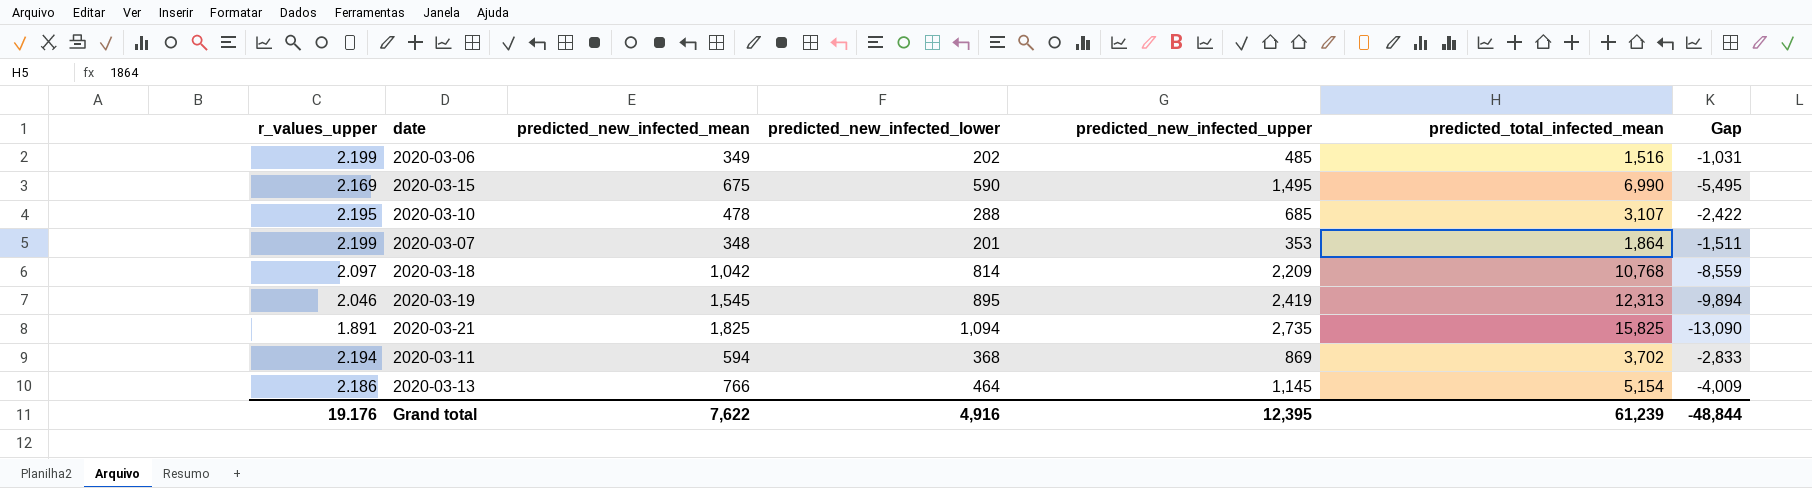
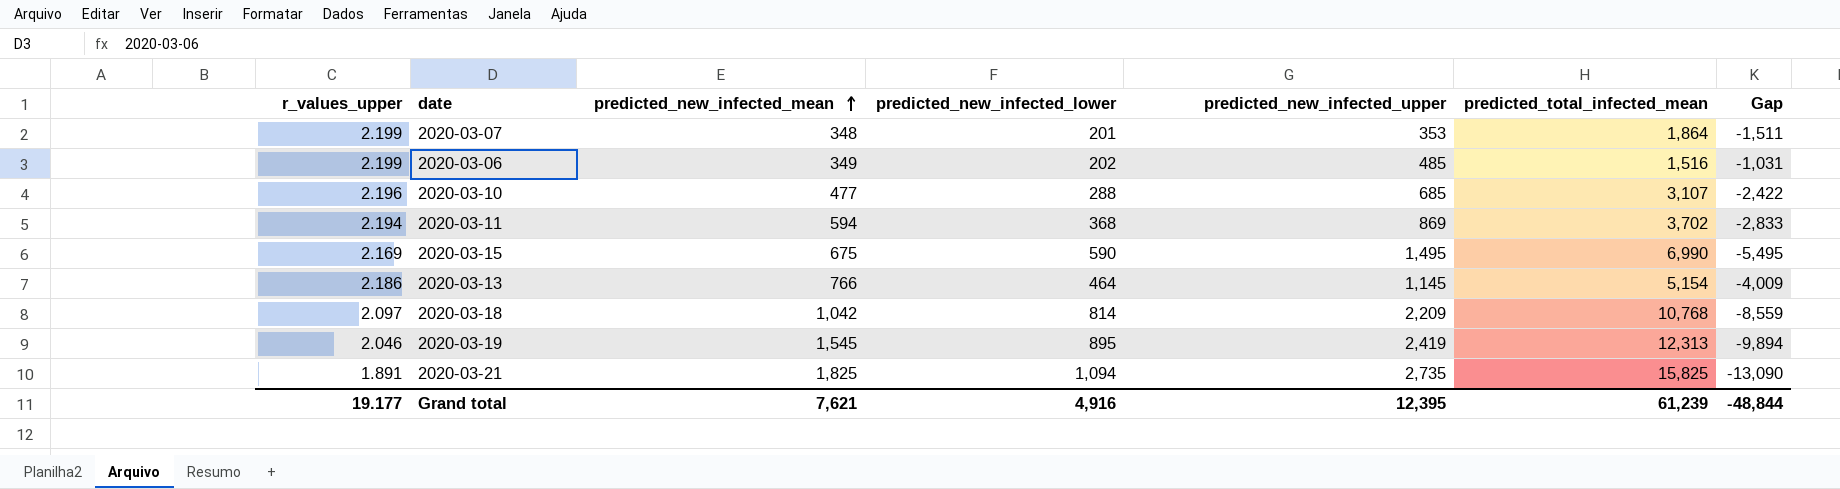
row order: none -> predicted_new_infected_mean ascending
2020-03-10 | r_values_upper: 2.195 -> 2.196
2020-03-10 | predicted_new_infected_mean: 478 -> 477
Grand total | r_values_upper: 19.176 -> 19.177
Grand total | predicted_new_infected_mean: 7,622 -> 7,621

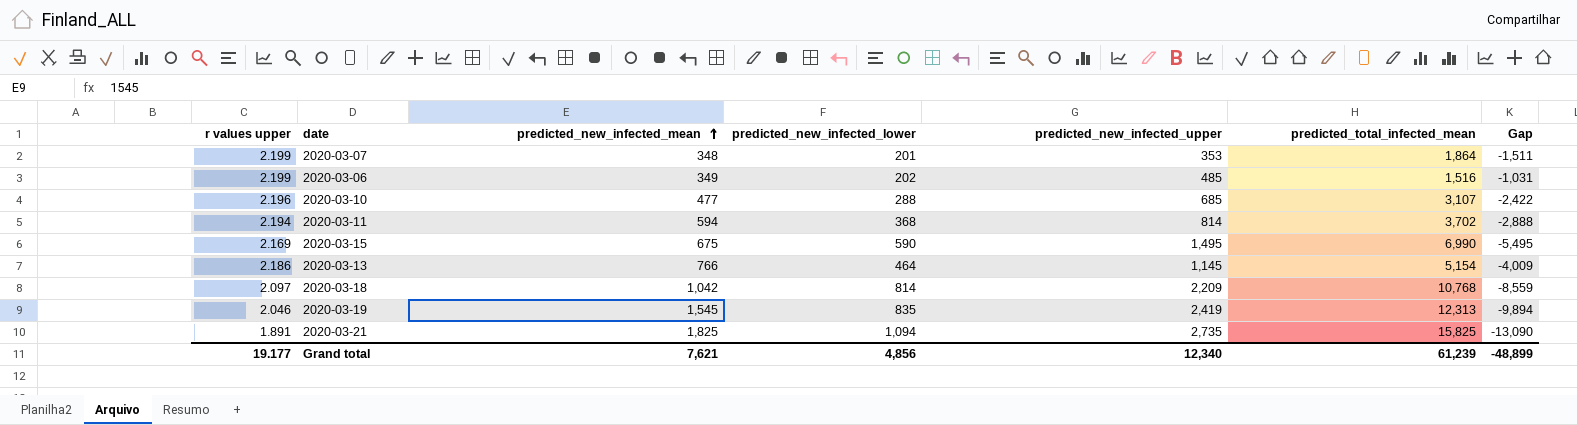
column name: r_values_upper -> r values upper
2020-03-11 | predicted_new_infected_upper: 869 -> 814
2020-03-11 | Gap: -2,833 -> -2,888
2020-03-19 | predicted_new_infected_lower: 895 -> 835
Grand total | predicted_new_infected_lower: 4,916 -> 4,856
Grand total | predicted_new_infected_upper: 12,395 -> 12,340
Grand total | Gap: -48,844 -> -48,899

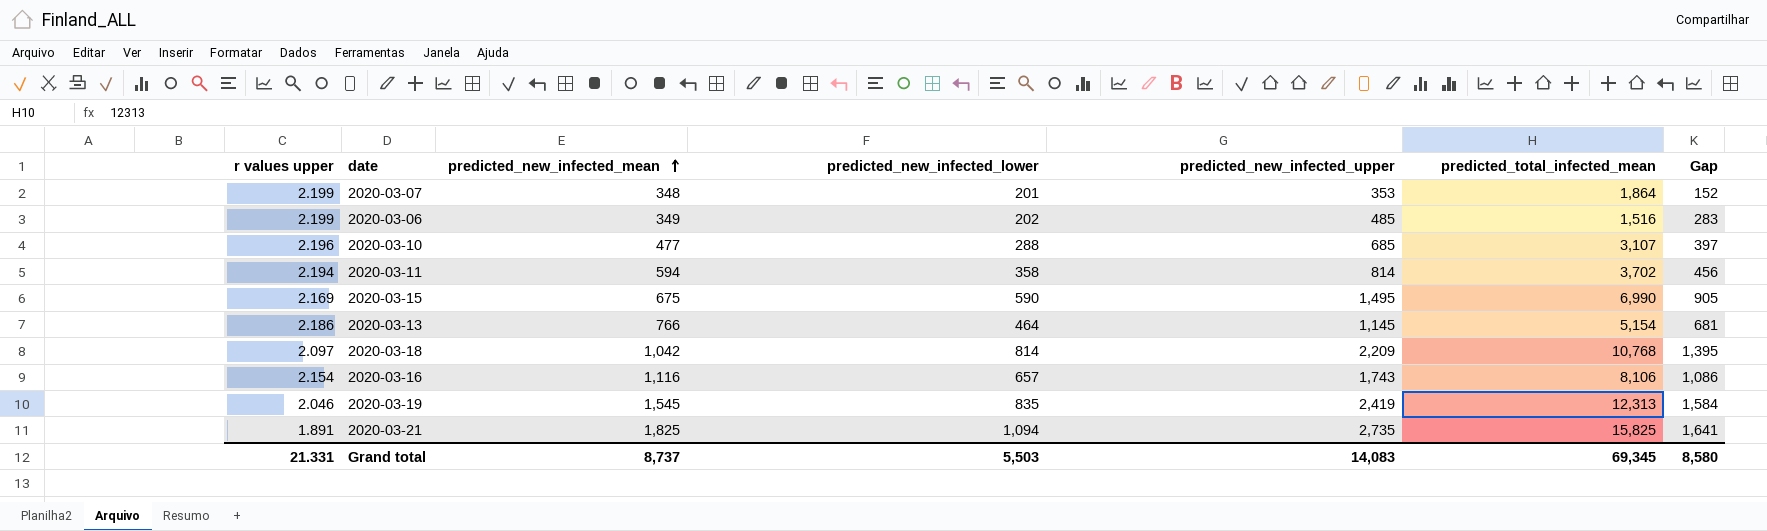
column Gap | formula: [predicted_new_infected_upper] - [predicted_total_infected_mean] -> [predicted_new_infected_upper] - [predicted_new_infected_lower]
2020-03-11 | predicted_new_infected_lower: 368 -> 358
row 2020-03-16: none -> 2.154 | 1,116 | 657 | 1,743 | 8,106 | 1,086
Grand total | r values upper: 19.177 -> 21.331
Grand total | predicted_new_infected_mean: 7,621 -> 8,737
Grand total | predicted_new_infected_lower: 4,856 -> 5,503
Grand total | predicted_new_infected_upper: 12,340 -> 14,083
Grand total | predicted_total_infected_mean: 61,239 -> 69,345
Grand total | Gap: -48,899 -> 8,580

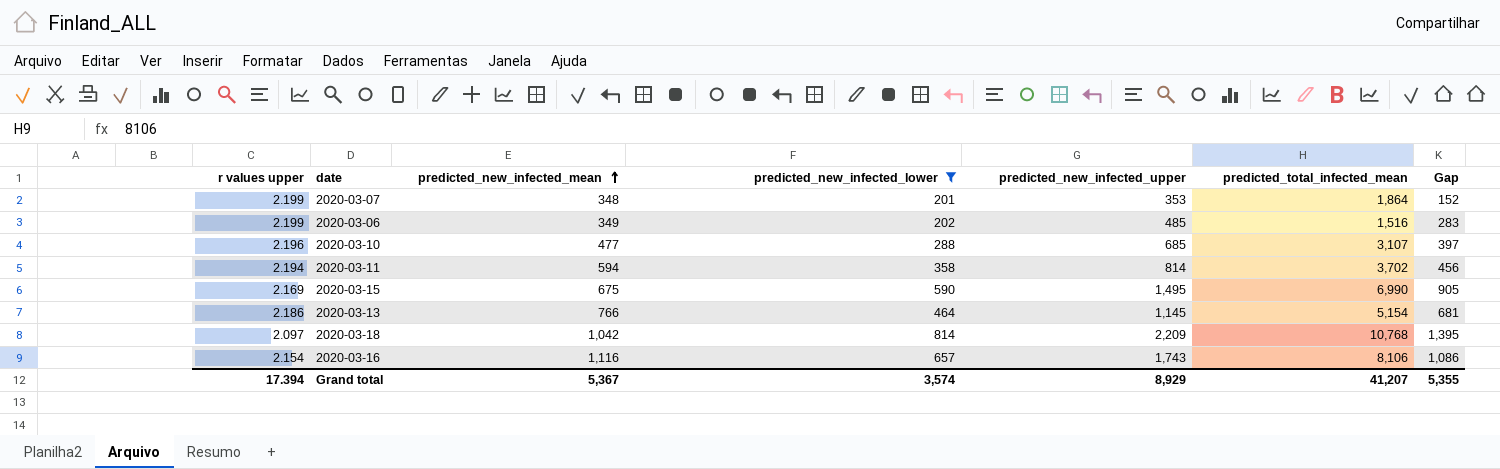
filter: none -> predicted_new_infected_lower <= 814
Grand total | r values upper: 21.331 -> 17.394
Grand total | predicted_new_infected_mean: 8,737 -> 5,367
Grand total | predicted_new_infected_lower: 5,503 -> 3,574
Grand total | predicted_new_infected_upper: 14,083 -> 8,929
Grand total | predicted_total_infected_mean: 69,345 -> 41,207
Grand total | Gap: 8,580 -> 5,355

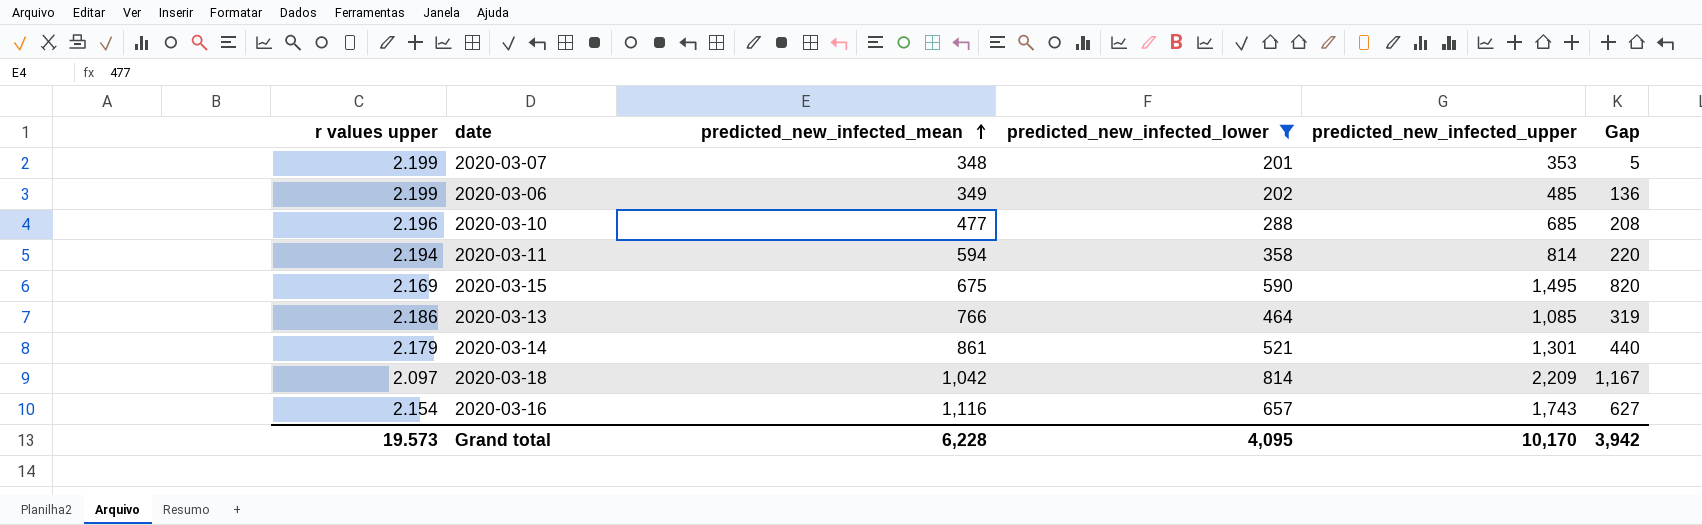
column predicted_total_infected_mean | position: 6 -> none
column Gap | formula: [predicted_new_infected_upper] - [predicted_new_infected_lower] -> [predicted_new_infected_upper] - [predicted_new_infected_mean]
2020-03-13 | predicted_new_infected_upper: 1,145 -> 1,085
row 2020-03-14: none -> 2.179 | 861 | 521 | 1,301 | 440
Grand total | r values upper: 17.394 -> 19.573
Grand total | predicted_new_infected_mean: 5,367 -> 6,228
Grand total | predicted_new_infected_lower: 3,574 -> 4,095
Grand total | predicted_new_infected_upper: 8,929 -> 10,170
Grand total | Gap: 5,355 -> 3,942

